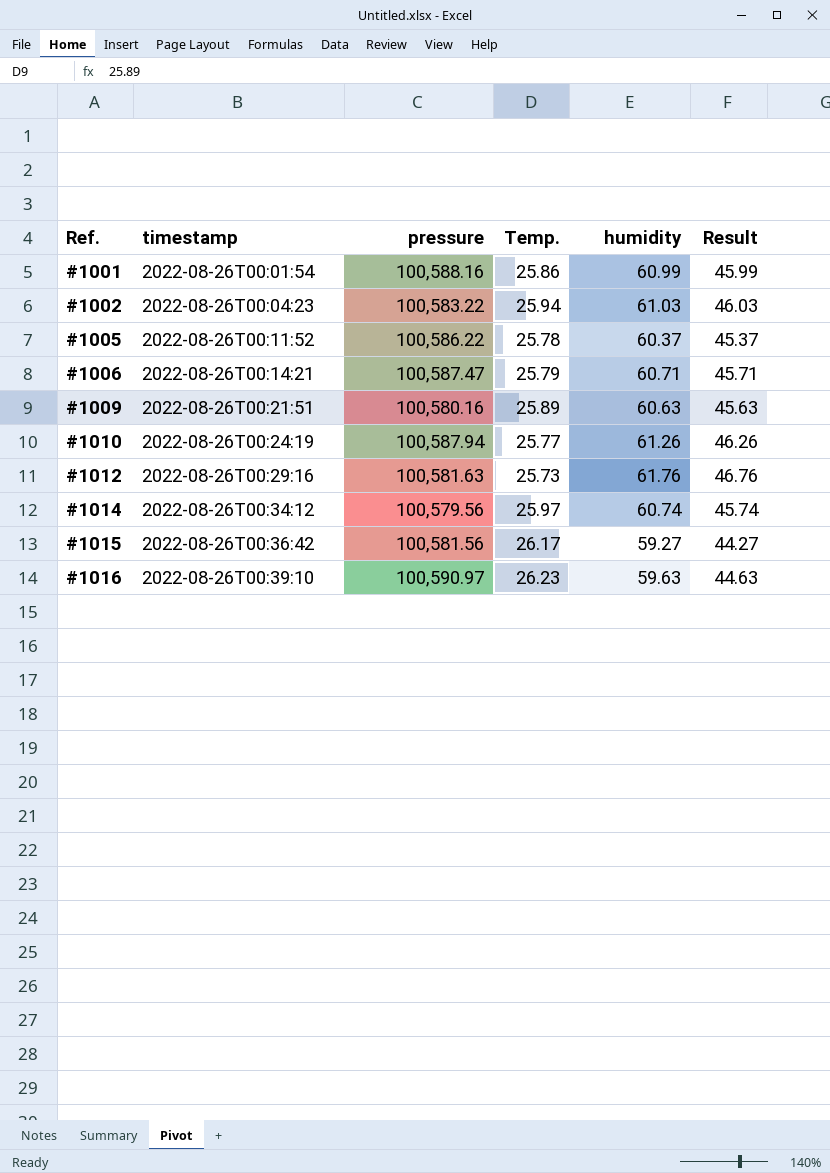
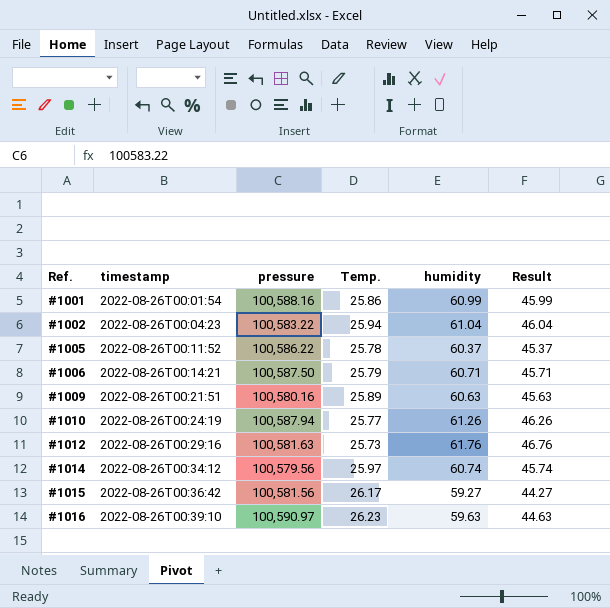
#1002 | humidity: 61.03 -> 61.04
#1002 | Result: 46.03 -> 46.04
#1006 | pressure: 100,587.47 -> 100,587.50

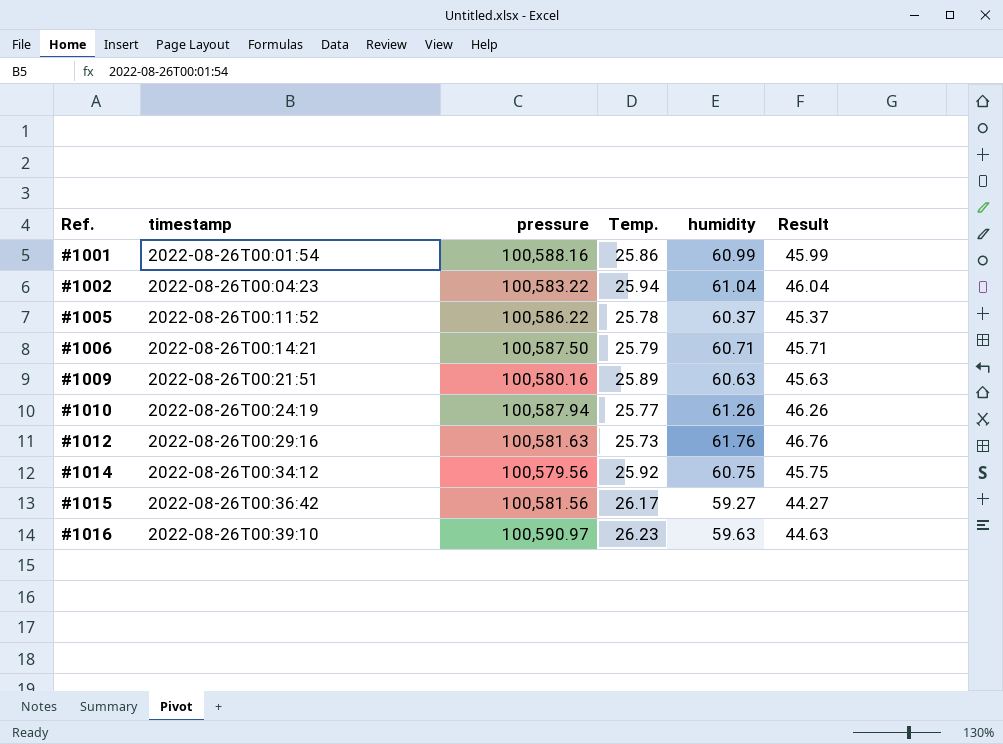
#1014 | Temp.: 25.97 -> 25.92
#1014 | humidity: 60.74 -> 60.75
#1014 | Result: 45.74 -> 45.75

